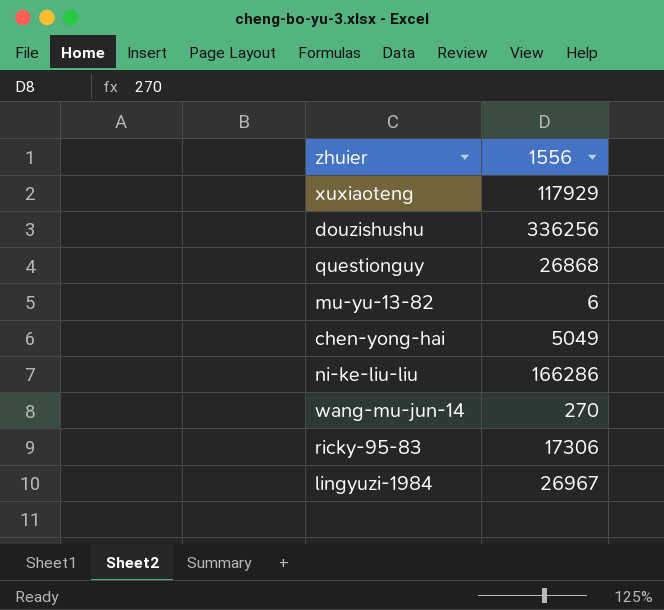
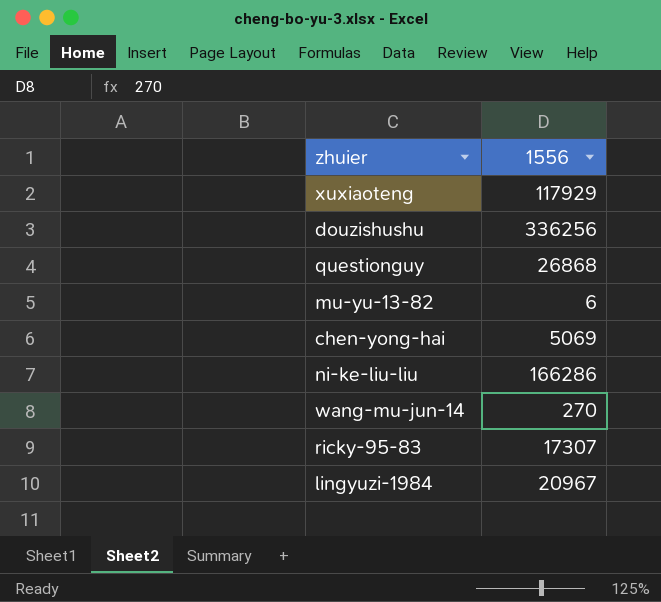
chen-yong-hai | 1556: 5049 -> 5069
ricky-95-83 | 1556: 17306 -> 17307
lingyuzi-1984 | 1556: 26967 -> 20967

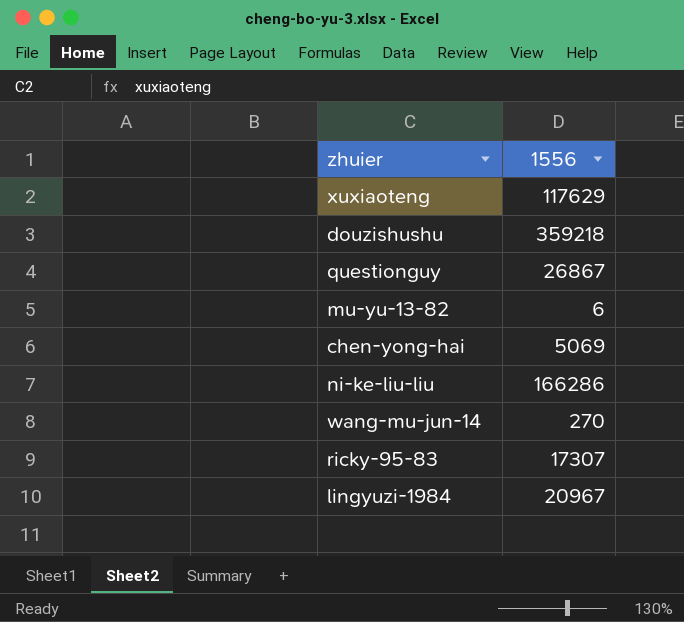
xuxiaoteng | 1556: 117929 -> 117629
douzishushu | 1556: 336256 -> 359218
questionguy | 1556: 26868 -> 26867

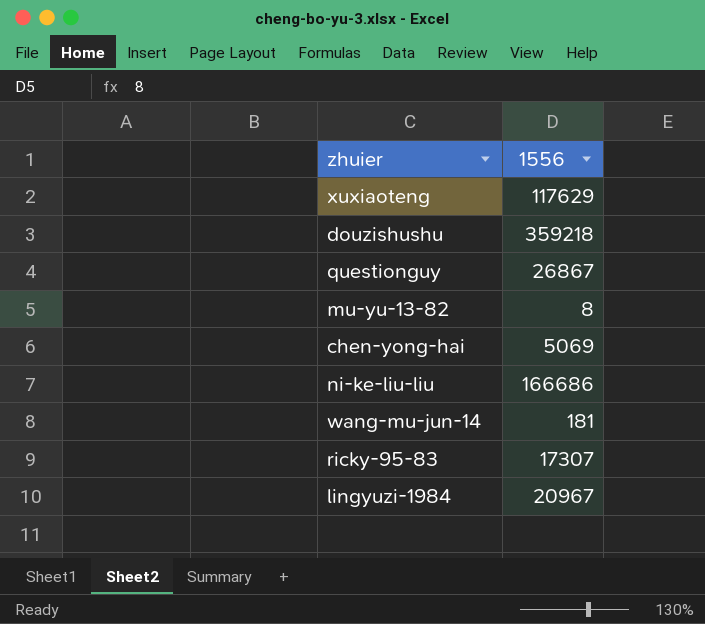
mu-yu-13-82 | 1556: 6 -> 8
ni-ke-liu-liu | 1556: 166286 -> 166686
wang-mu-jun-14 | 1556: 270 -> 181

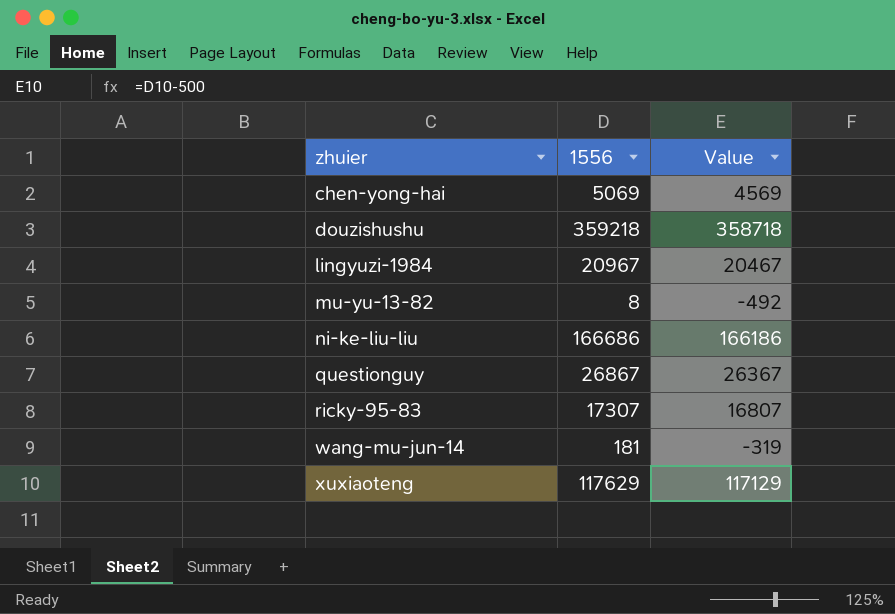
row order: none -> zhuier ascending
column Value | formula: none -> [1556] - 500

